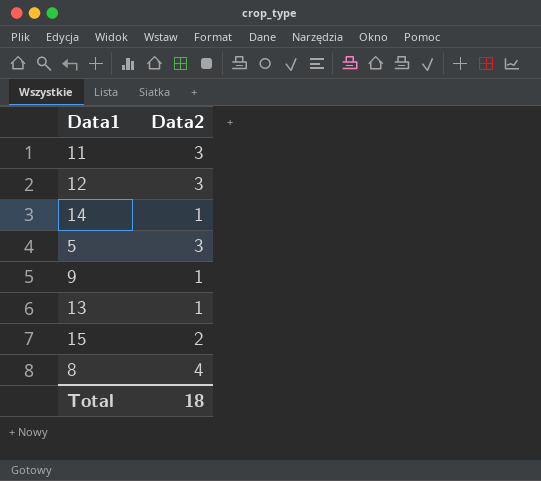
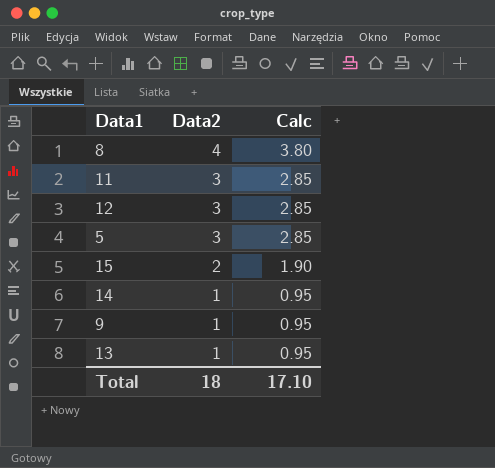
row order: none -> Data2 descending
column Calc | formula: none -> [Data2] * 0.95

